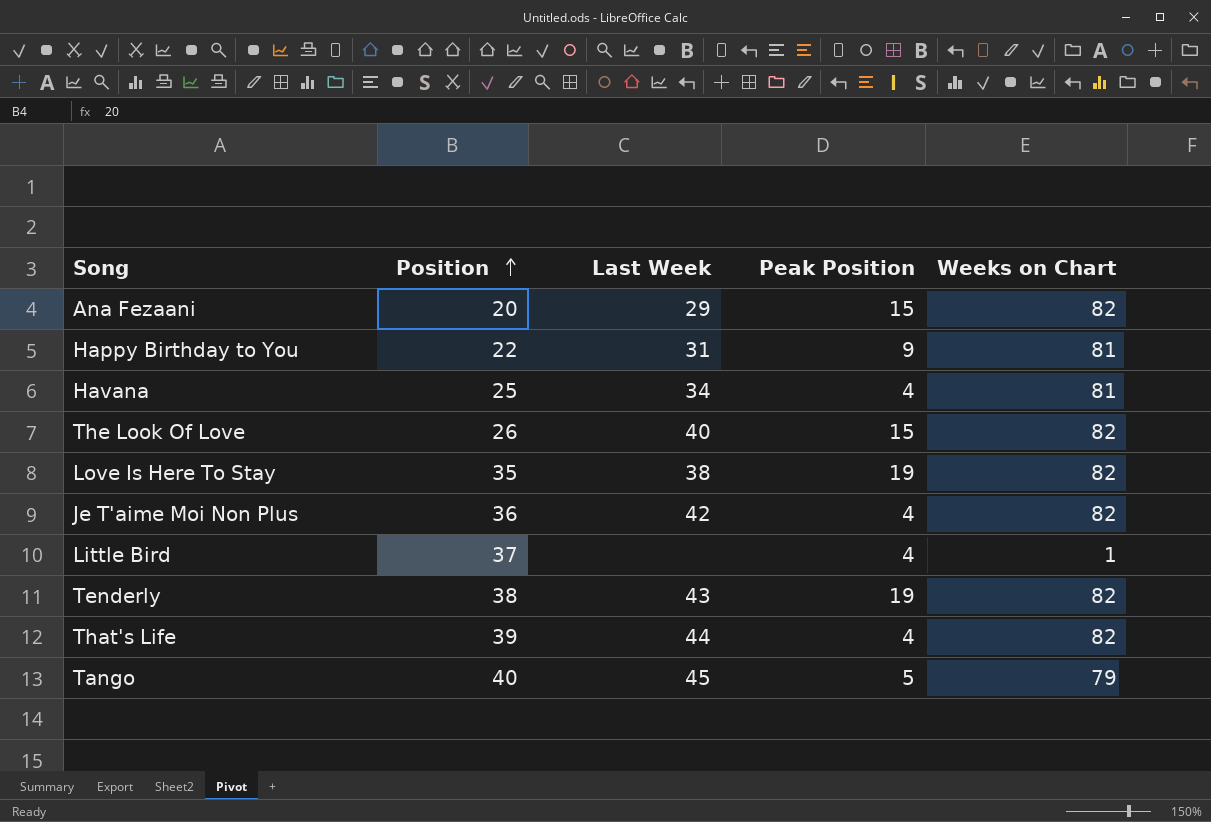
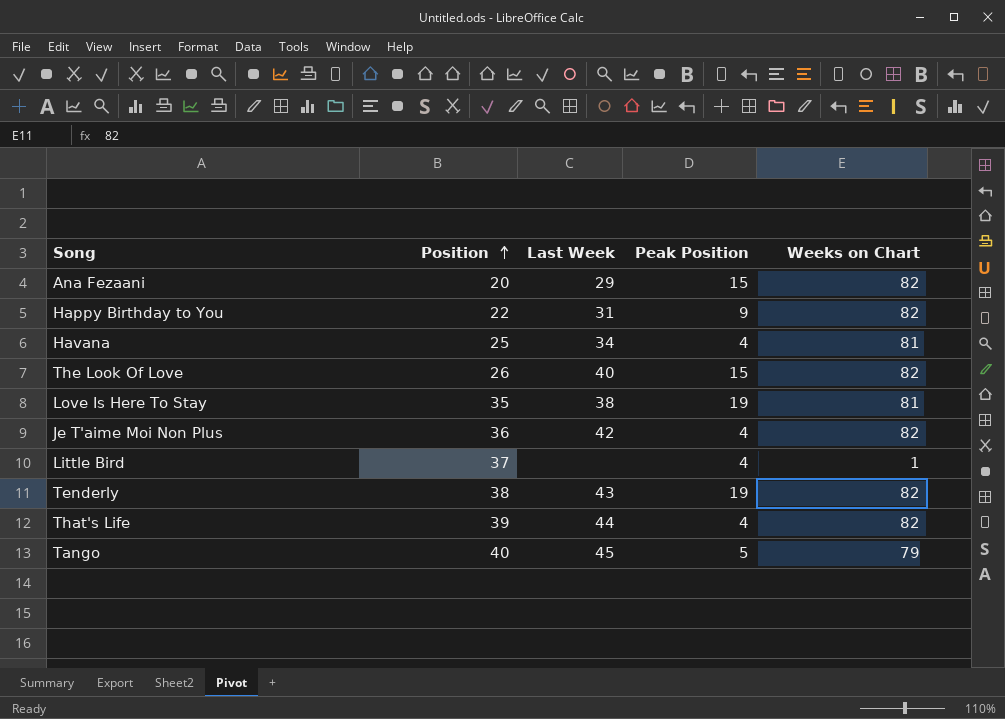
Happy Birthday to You | Weeks on Chart: 81 -> 82
Love Is Here To Stay | Weeks on Chart: 82 -> 81

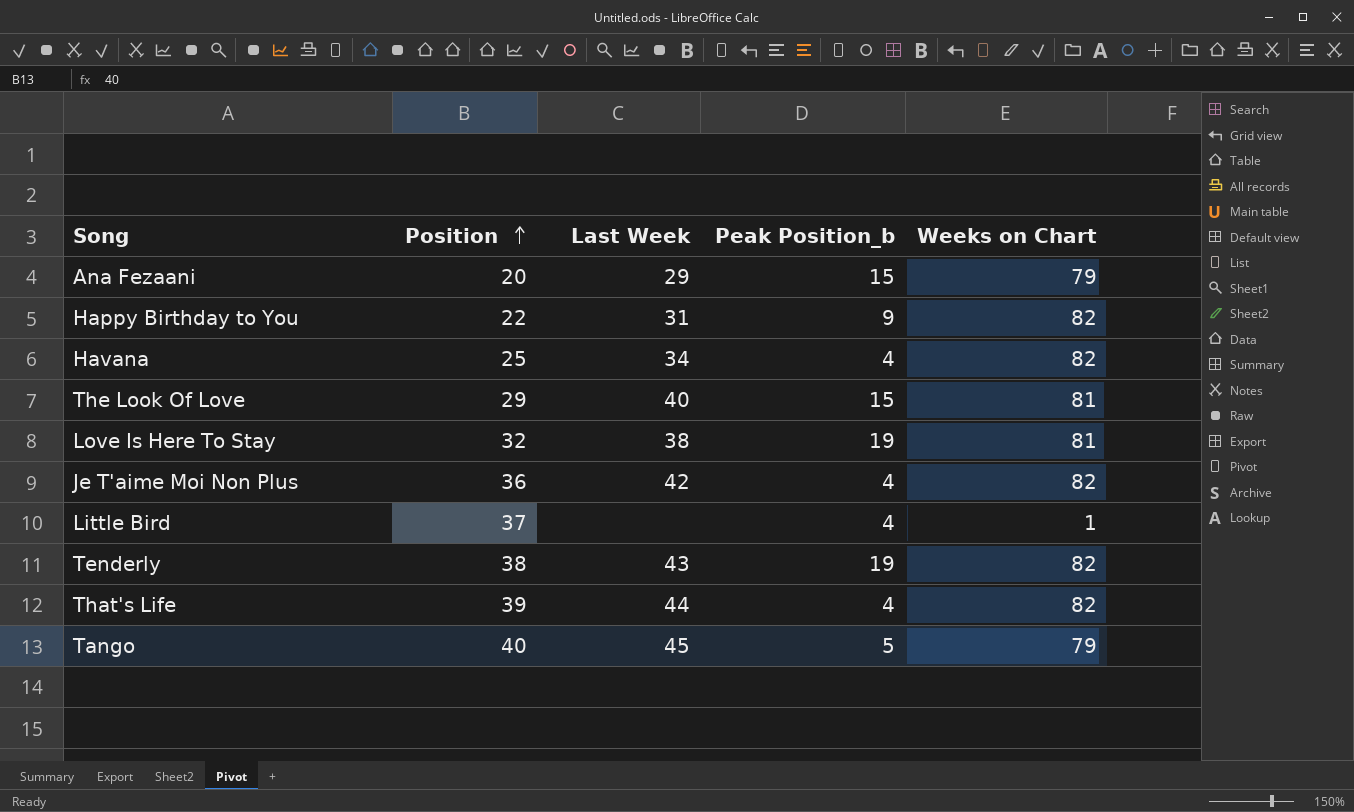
column name: Peak Position -> Peak Position_b
Ana Fezaani | Weeks on Chart: 82 -> 79
Havana | Weeks on Chart: 81 -> 82
The Look Of Love | Position: 26 -> 29
The Look Of Love | Weeks on Chart: 82 -> 81
Love Is Here To Stay | Position: 35 -> 32

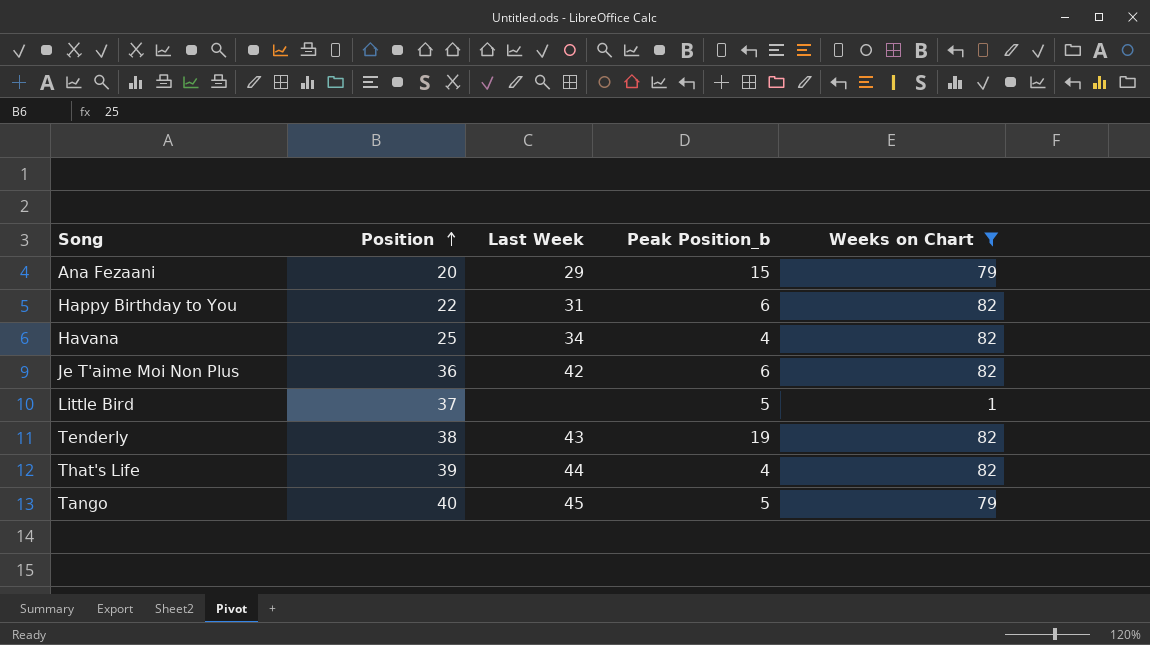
filter: none -> Weeks on Chart != 81
Happy Birthday to You | Peak Position_b: 9 -> 6
Je T'aime Moi Non Plus | Peak Position_b: 4 -> 6
Little Bird | Peak Position_b: 4 -> 5

